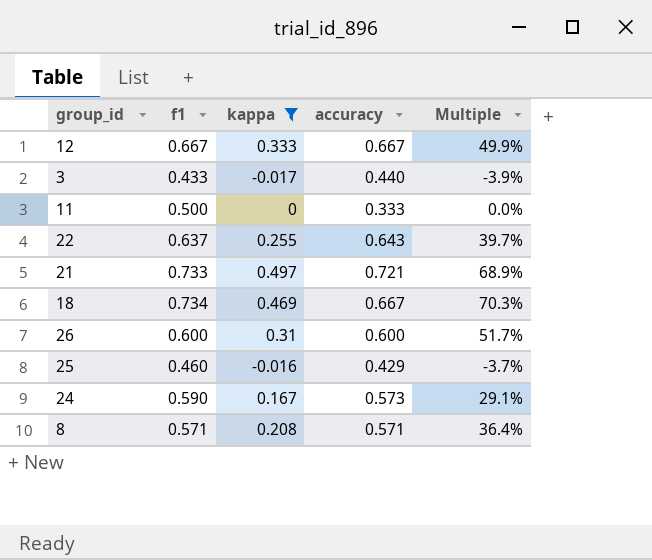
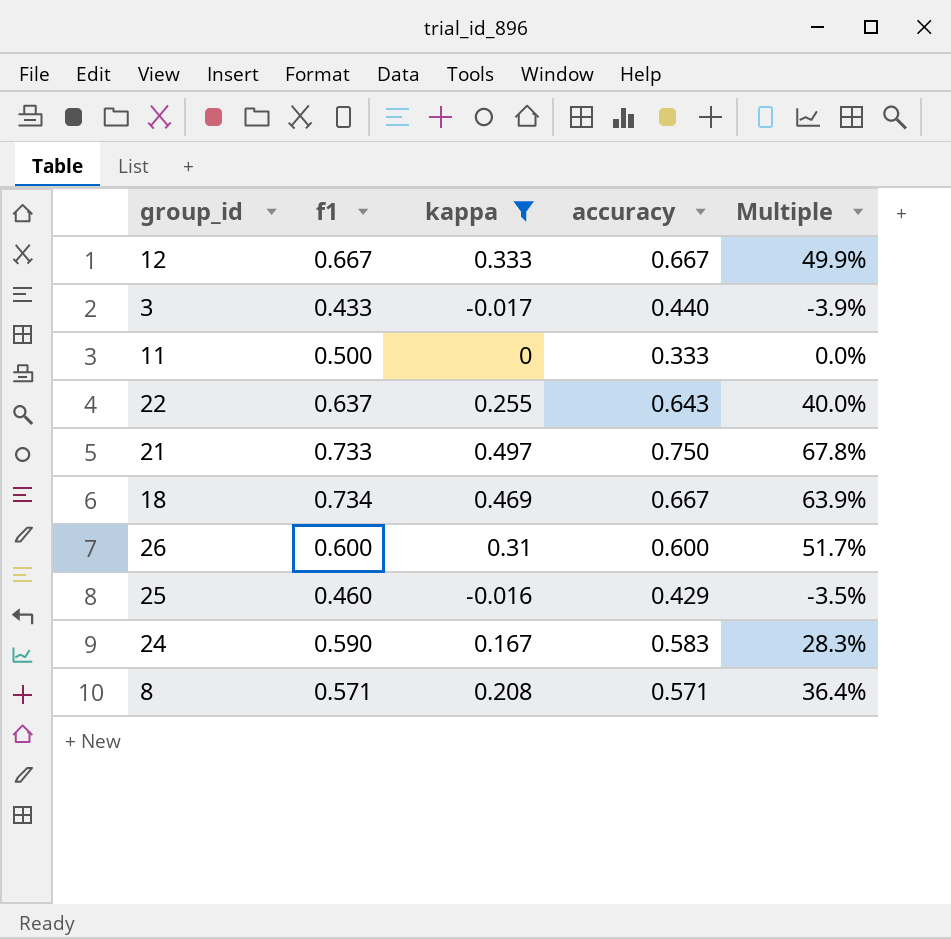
column Multiple | formula: [kappa] / [accuracy] -> [kappa] / [f1]
21 | accuracy: 0.721 -> 0.750
24 | accuracy: 0.573 -> 0.583

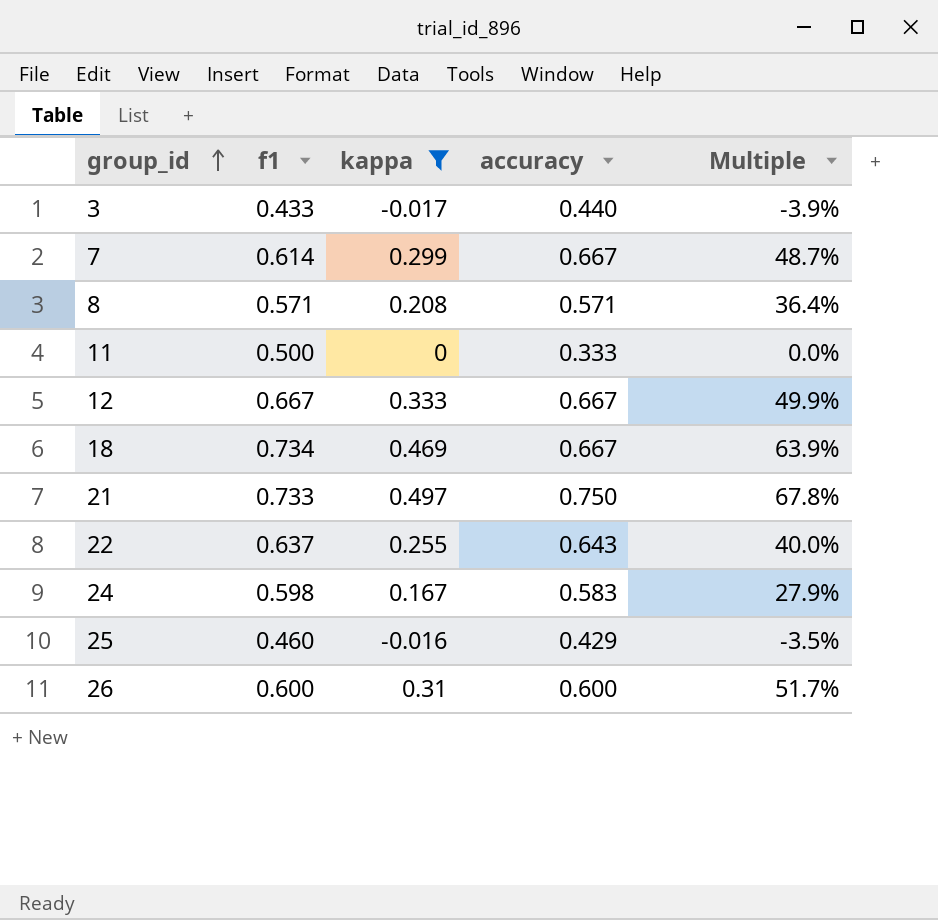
row order: none -> group_id ascending
row 7: none -> 0.614 | 0.299 | 0.667 | 48.7%
24 | f1: 0.590 -> 0.598
24 | Multiple: 28.3% -> 27.9%

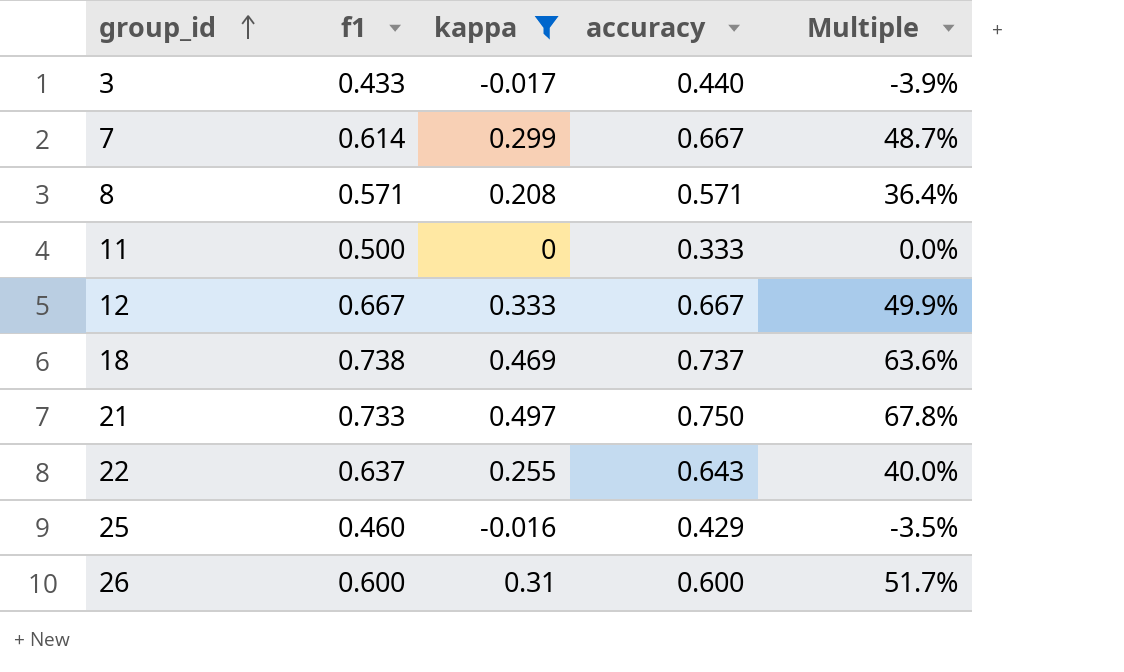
row 24: 0.598 | 0.167 | 0.583 | 27.9% -> none
18 | f1: 0.734 -> 0.738
18 | accuracy: 0.667 -> 0.737
18 | Multiple: 63.9% -> 63.6%

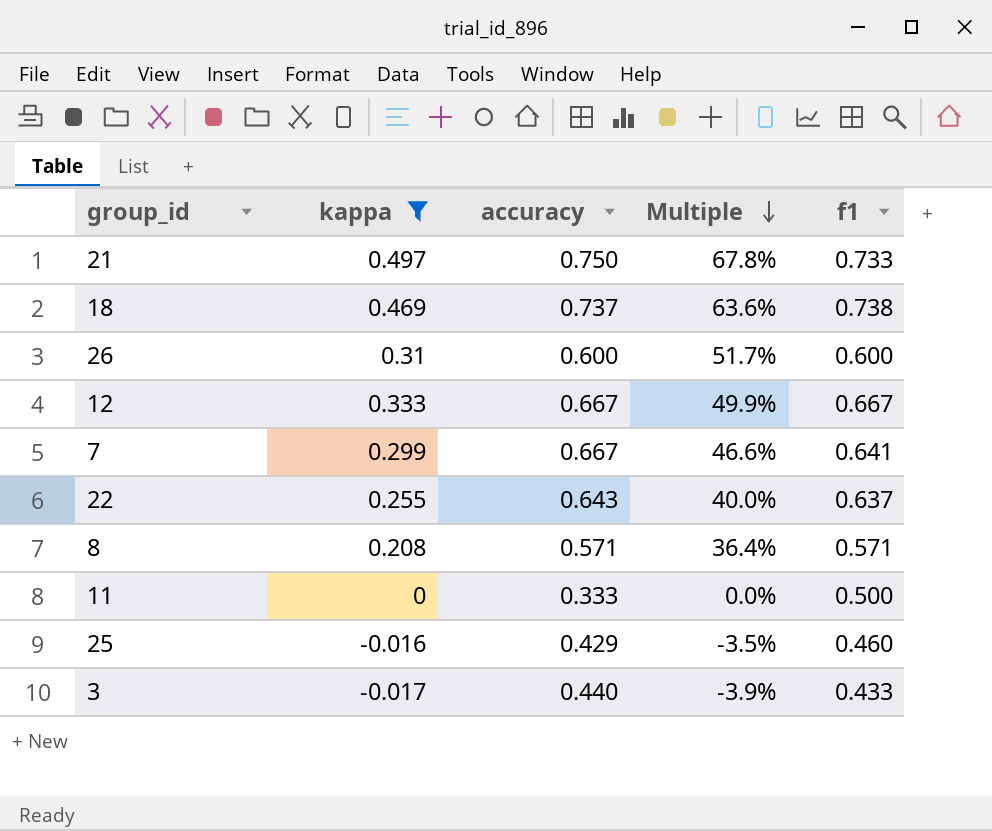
row order: group_id ascending -> Multiple descending
column f1 | position: 2 -> 5
7 | Multiple: 48.7% -> 46.6%
7 | f1: 0.614 -> 0.641

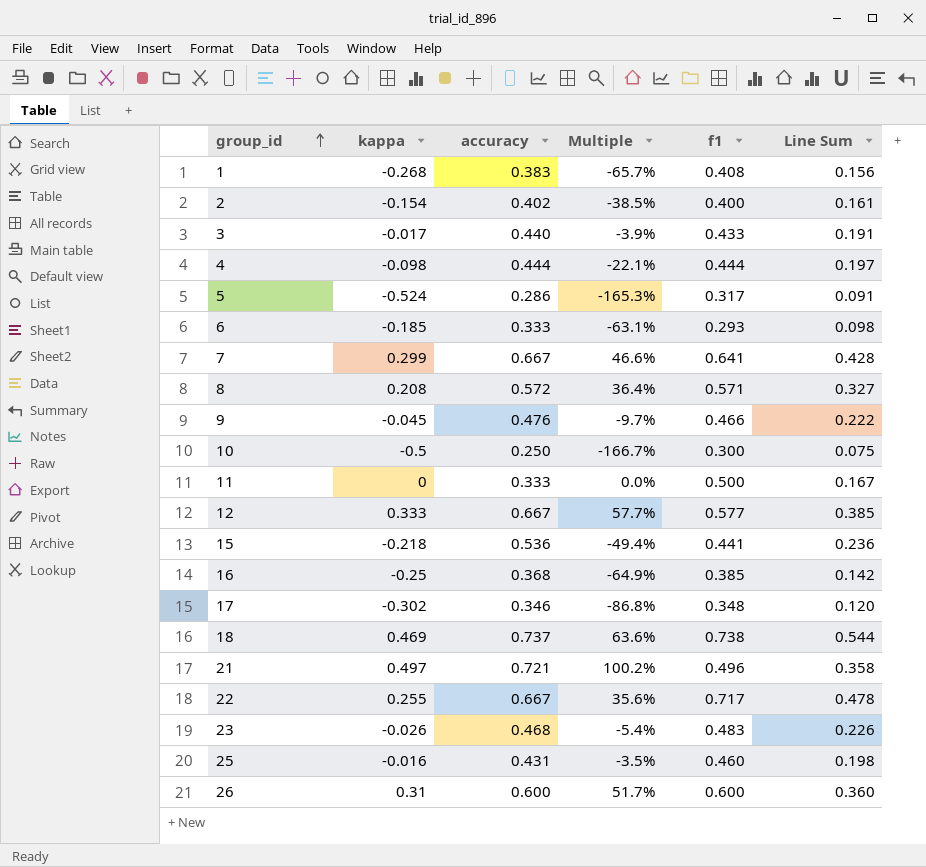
filter: kappa >= -0.017 -> none
row order: Multiple descending -> group_id ascending
column Line Sum | formula: none -> [accuracy] * [f1]
8 | accuracy: 0.571 -> 0.572
12 | Multiple: 49.9% -> 57.7%
12 | f1: 0.667 -> 0.577
21 | accuracy: 0.750 -> 0.721
21 | Multiple: 67.8% -> 100.2%
21 | f1: 0.733 -> 0.496
22 | accuracy: 0.643 -> 0.667
22 | Multiple: 40.0% -> 35.6%
22 | f1: 0.637 -> 0.717
25 | accuracy: 0.429 -> 0.431

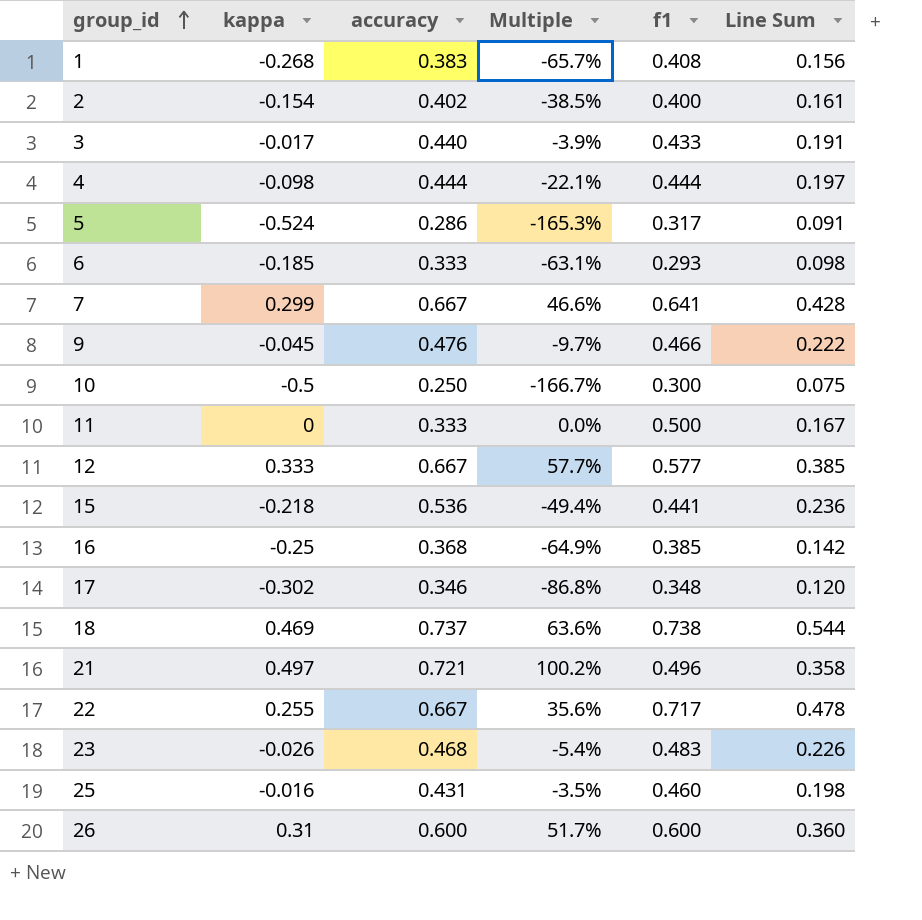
row 8: 0.208 | 0.572 | 36.4% | 0.571 | 0.327 -> none

